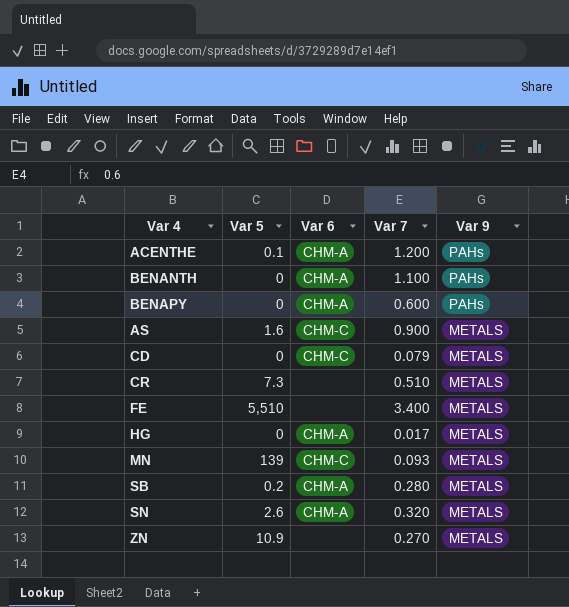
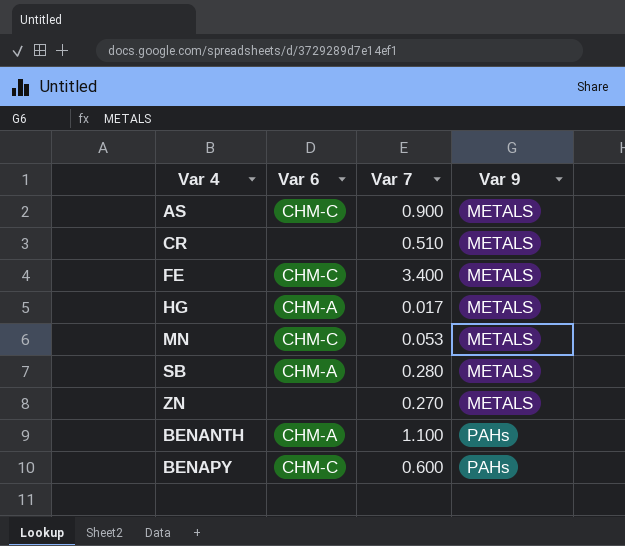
row order: Var 9 descending -> Var 9 ascending
column Var 5 | position: 2 -> none
row ACENTHE: 0.1 | CHM-A | 1.200 | PAHs -> none
row CD: 0 | CHM-C | 0.079 | METALS -> none
row SN: 2.6 | CHM-A | 0.320 | METALS -> none
FE | Var 6: none -> CHM-C
MN | Var 7: 0.093 -> 0.053
BENAPY | Var 6: CHM-A -> CHM-C

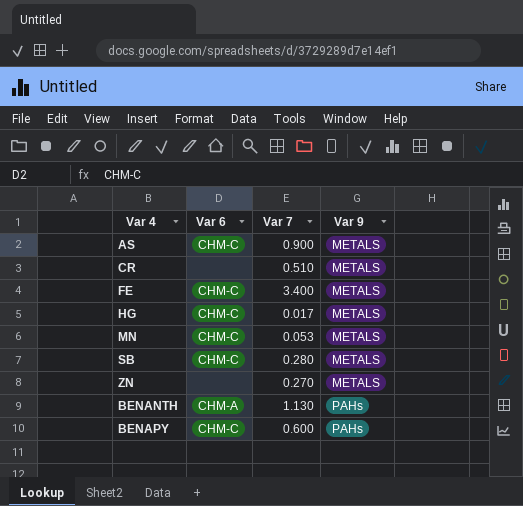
HG | Var 6: CHM-A -> CHM-C
SB | Var 6: CHM-A -> CHM-C
BENANTH | Var 7: 1.100 -> 1.130

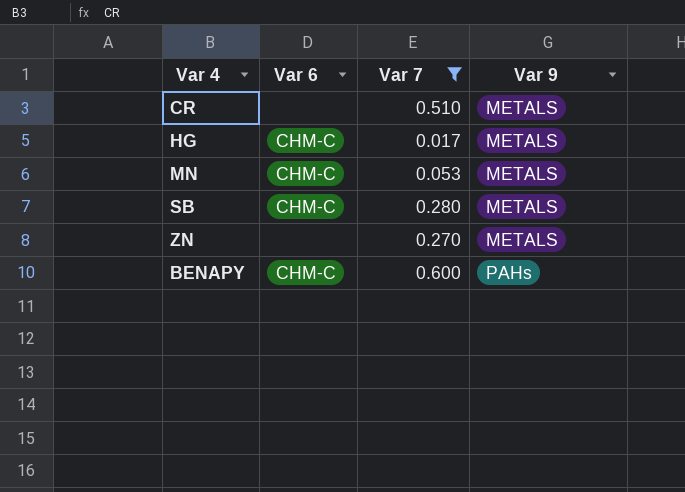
filter: none -> Var 7 <= 0.600

